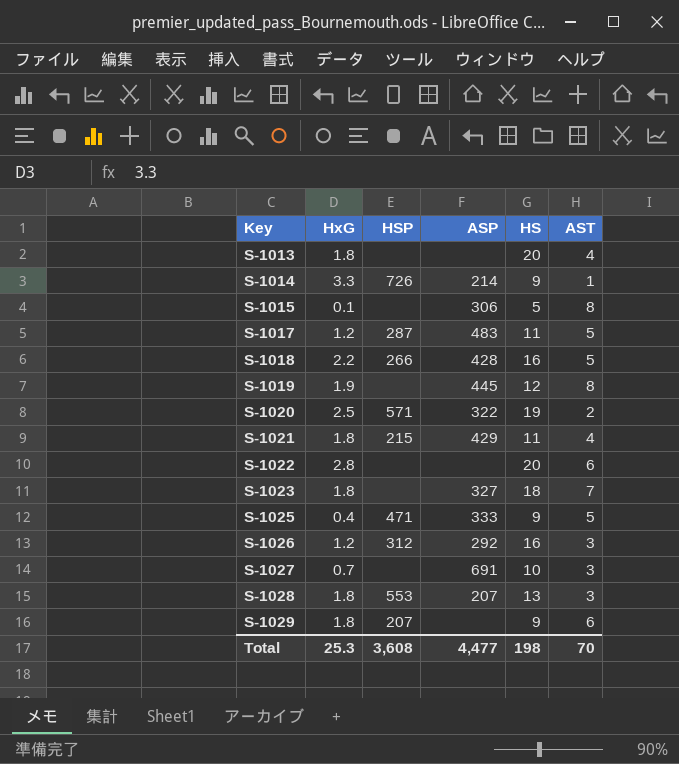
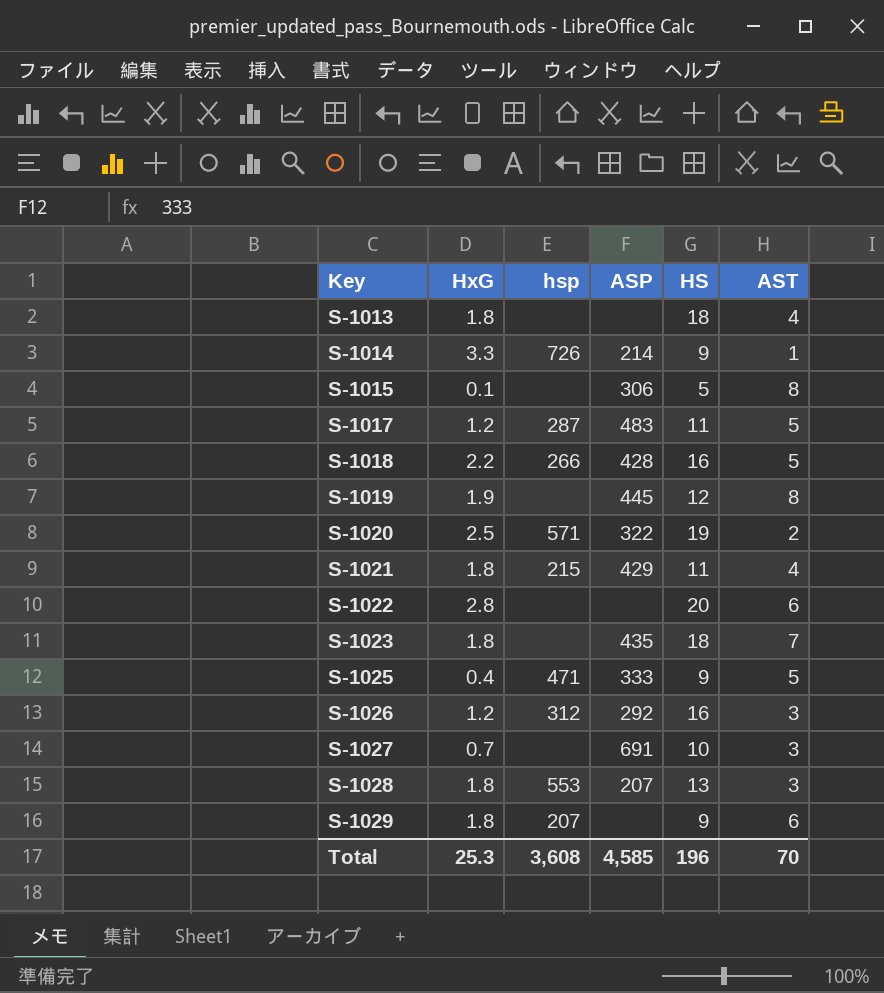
column name: HSP -> hsp
S-1013 | HS: 20 -> 18
S-1023 | ASP: 327 -> 435
Total | ASP: 4,477 -> 4,585
Total | HS: 198 -> 196

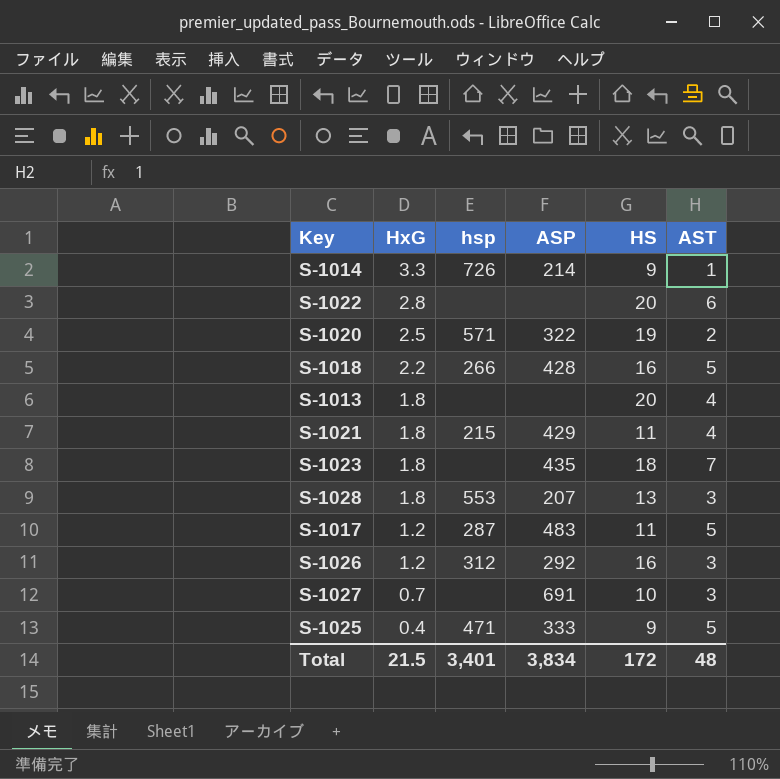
row order: Key ascending -> HxG descending
row S-1015: 0.1 | none | 306 | 5 | 8 -> none
row S-1019: 1.9 | none | 445 | 12 | 8 -> none
row S-1029: 1.8 | 207 | none | 9 | 6 -> none
S-1013 | HS: 18 -> 20
Total | HxG: 25.3 -> 21.5
Total | hsp: 3,608 -> 3,401
Total | ASP: 4,585 -> 3,834
Total | HS: 196 -> 172
Total | AST: 70 -> 48

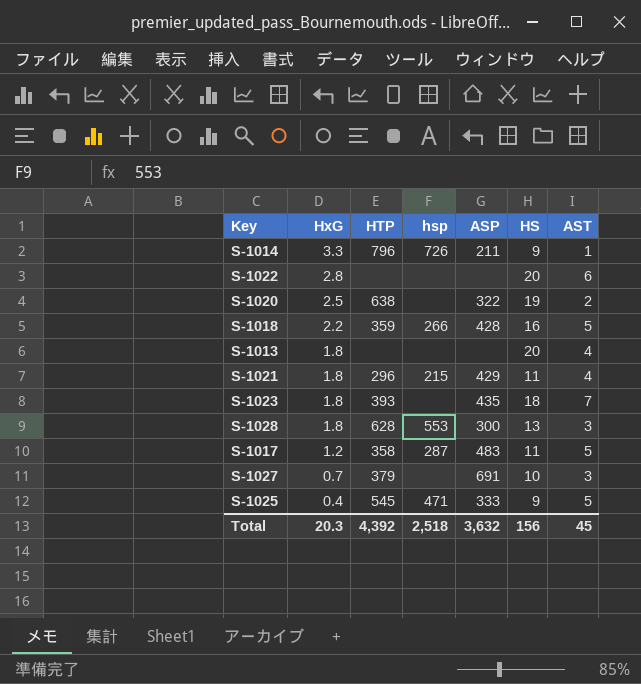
column HTP | position: none -> 3
row S-1026: 1.2 | 312 | 292 | 16 | 3 -> none
S-1014 | ASP: 214 -> 211
S-1020 | hsp: 571 -> none
S-1028 | ASP: 207 -> 300
Total | HxG: 21.5 -> 20.3
Total | hsp: 3,401 -> 2,518
Total | ASP: 3,834 -> 3,632
Total | HS: 172 -> 156
Total | AST: 48 -> 45

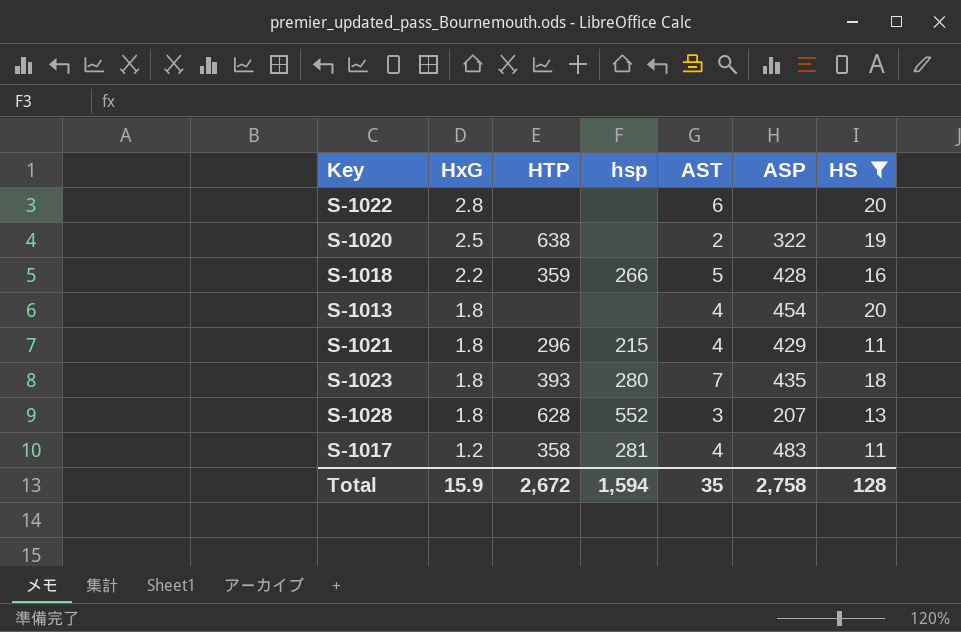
filter: none -> HS >= 11
column AST | position: 7 -> 5
S-1013 | ASP: none -> 454
S-1023 | hsp: none -> 280
S-1028 | hsp: 553 -> 552
S-1028 | ASP: 300 -> 207
S-1017 | hsp: 287 -> 281
S-1017 | AST: 5 -> 4
Total | HxG: 20.3 -> 15.9
Total | HTP: 4,392 -> 2,672
Total | hsp: 2,518 -> 1,594
Total | AST: 45 -> 35
Total | ASP: 3,632 -> 2,758
Total | HS: 156 -> 128

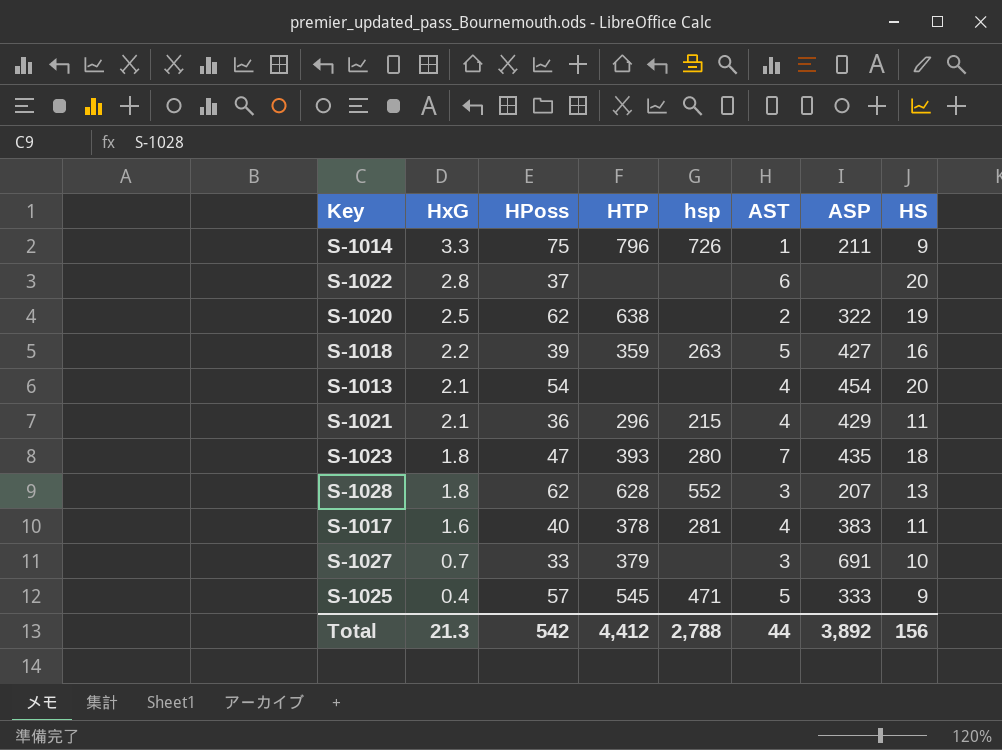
filter: HS >= 11 -> none
column HPoss | position: none -> 3
S-1018 | hsp: 266 -> 263
S-1018 | ASP: 428 -> 427
S-1013 | HxG: 1.8 -> 2.1
S-1021 | HxG: 1.8 -> 2.1
S-1017 | HxG: 1.2 -> 1.6
S-1017 | HTP: 358 -> 378
S-1017 | ASP: 483 -> 383
Total | HxG: 15.9 -> 21.3
Total | HTP: 2,672 -> 4,412
Total | hsp: 1,594 -> 2,788
Total | AST: 35 -> 44
Total | ASP: 2,758 -> 3,892
Total | HS: 128 -> 156

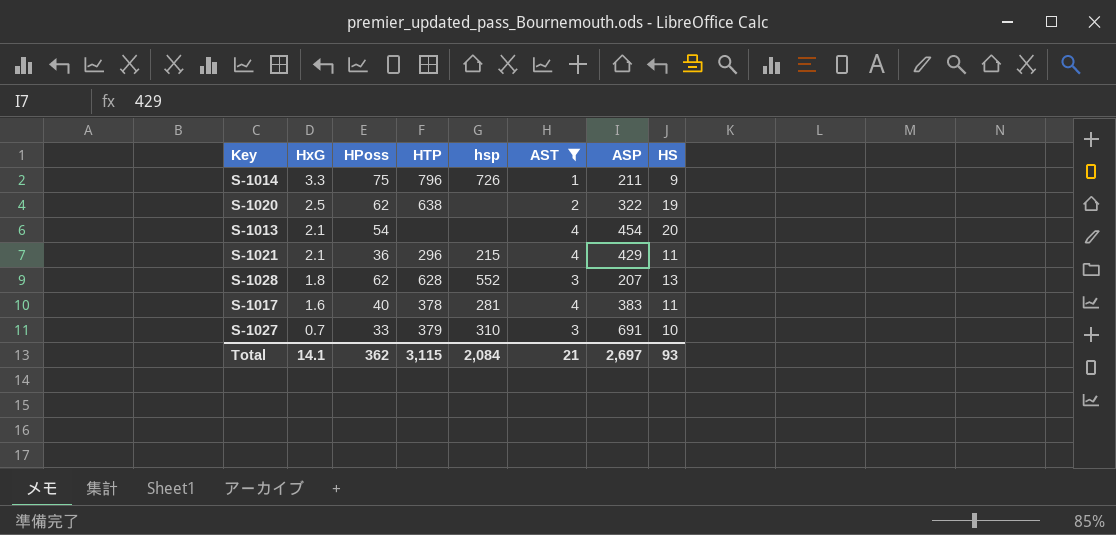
filter: none -> AST <= 4
S-1027 | hsp: none -> 310
Total | HxG: 21.3 -> 14.1
Total | HPoss: 542 -> 362
Total | HTP: 4,412 -> 3,115
Total | hsp: 2,788 -> 2,084
Total | AST: 44 -> 21
Total | ASP: 3,892 -> 2,697
Total | HS: 156 -> 93

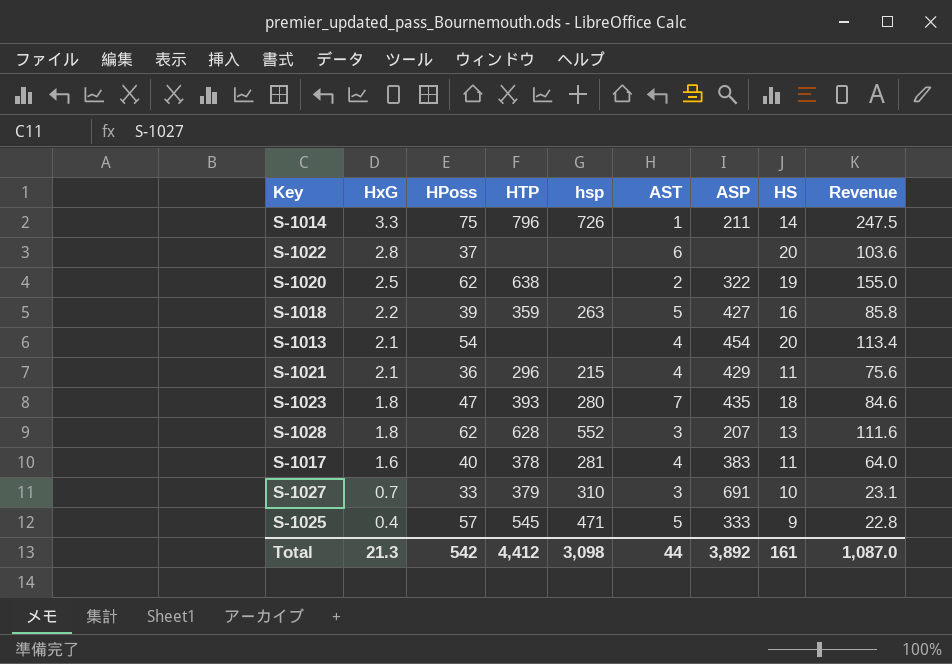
filter: AST <= 4 -> none
column Revenue | formula: none -> [HxG] * [HPoss]
S-1014 | HS: 9 -> 14
Total | HxG: 14.1 -> 21.3
Total | HPoss: 362 -> 542
Total | HTP: 3,115 -> 4,412
Total | hsp: 2,084 -> 3,098
Total | AST: 21 -> 44
Total | ASP: 2,697 -> 3,892
Total | HS: 93 -> 161

